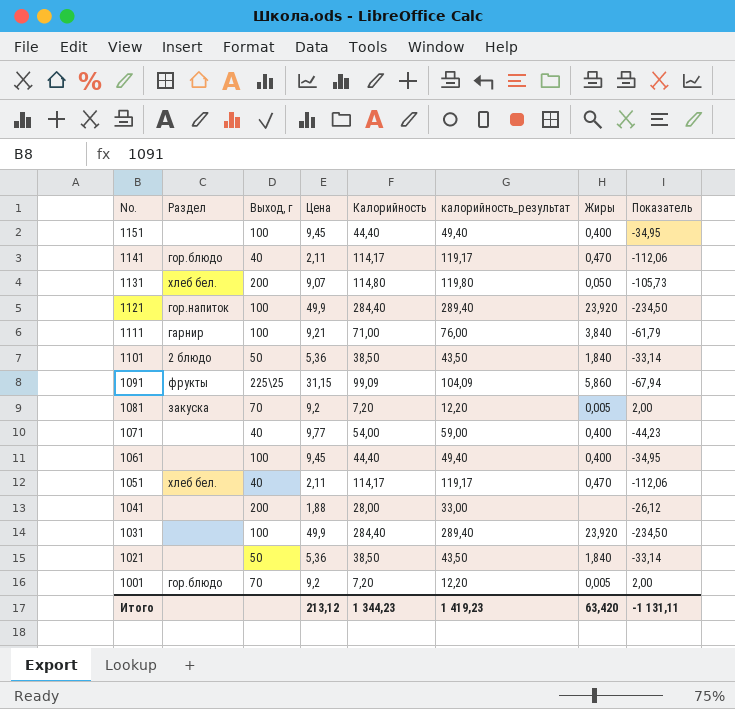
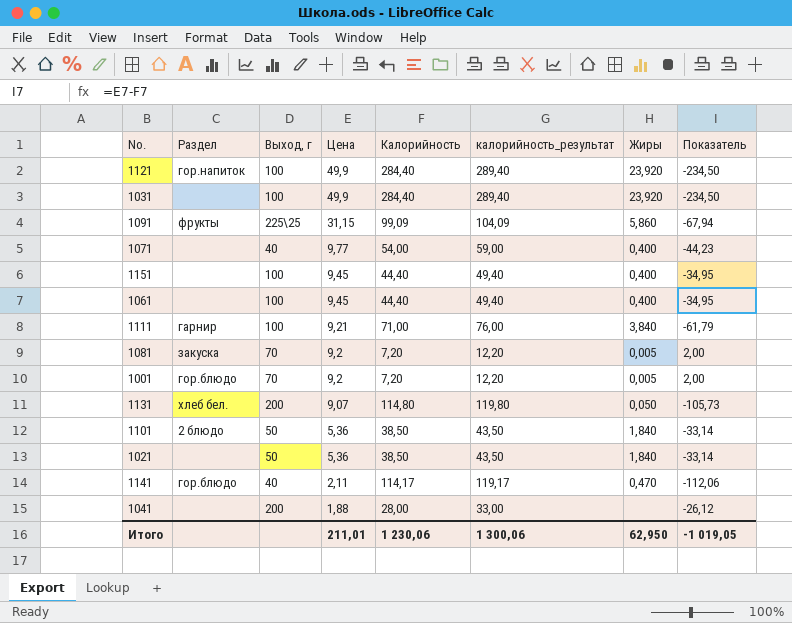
row order: No. descending -> Цена descending
row 1051: хлеб бел. | 40 | 2,11 | 114,17 | 119,17 | 0,470 | -112,06 -> none
Итого | Цена: 213,12 -> 211,01
Итого | Калорийность: 1 344,23 -> 1 230,06
Итого | калорийность_результат: 1 419,23 -> 1 300,06
Итого | Жиры: 63,420 -> 62,950
Итого | Показатель: -1 131,11 -> -1 019,05

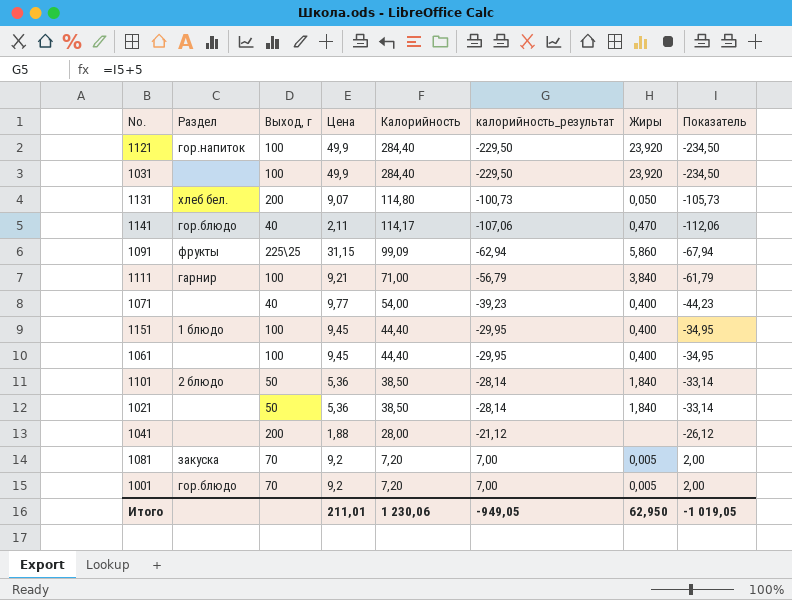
row order: Цена descending -> Калорийность descending
column калорийность_результат | formula: [Калорийность] + 5 -> [Показатель] + 5
1151 | Раздел: none -> 1 блюдо
Итого | калорийность_результат: 1 300,06 -> -949,05

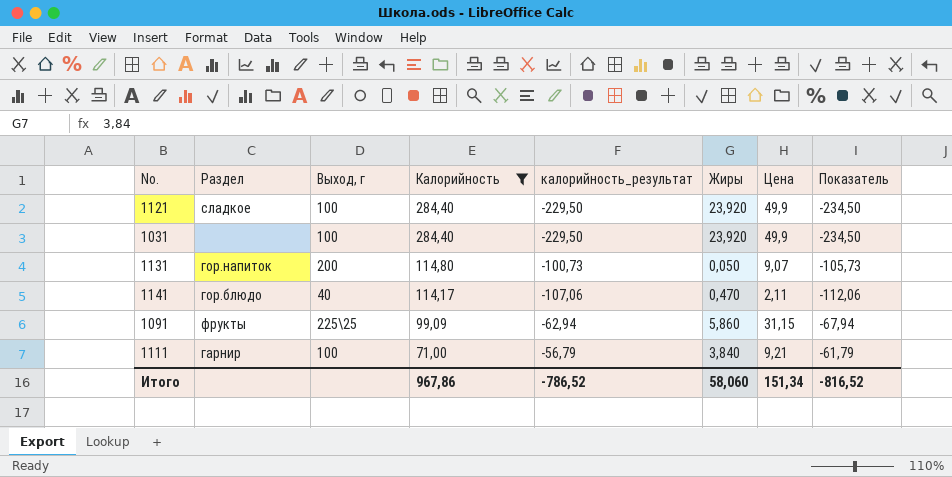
filter: none -> Калорийность >= 71,00
column Цена | position: 4 -> 7
1121 | Раздел: гор.напиток -> сладкое
1131 | Раздел: хлеб бел. -> гор.напиток
Итого | Калорийность: 1 230,06 -> 967,86
Итого | калорийность_результат: -949,05 -> -786,52
Итого | Жиры: 62,950 -> 58,060
Итого | Цена: 211,01 -> 151,34
Итого | Показатель: -1 019,05 -> -816,52

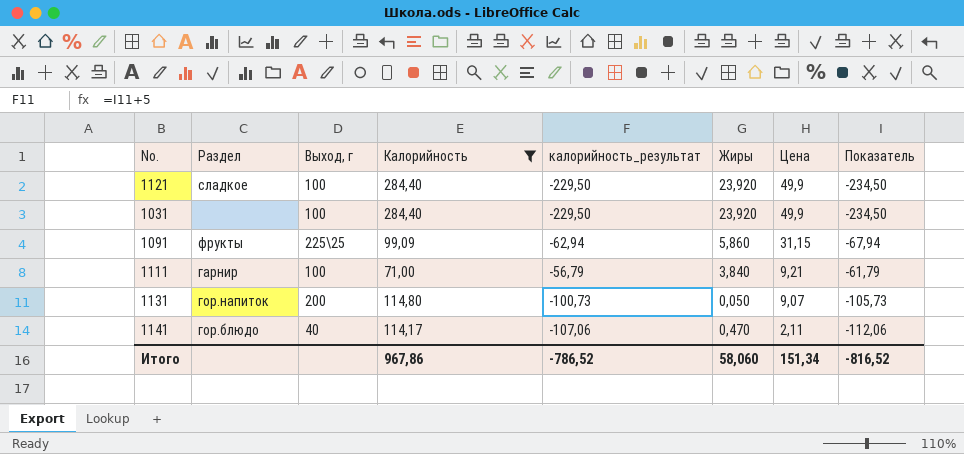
row order: Калорийность descending -> Цена descending

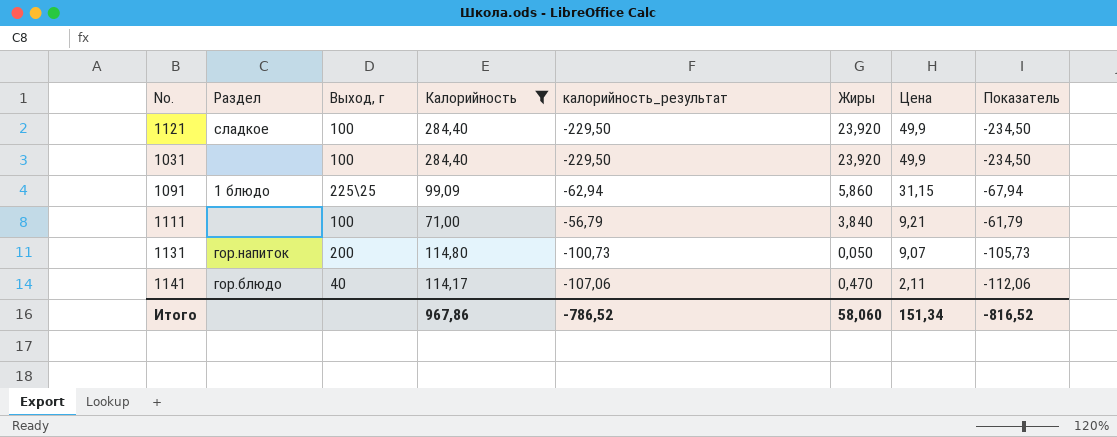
1091 | Раздел: фрукты -> 1 блюдо
1111 | Раздел: гарнир -> none

